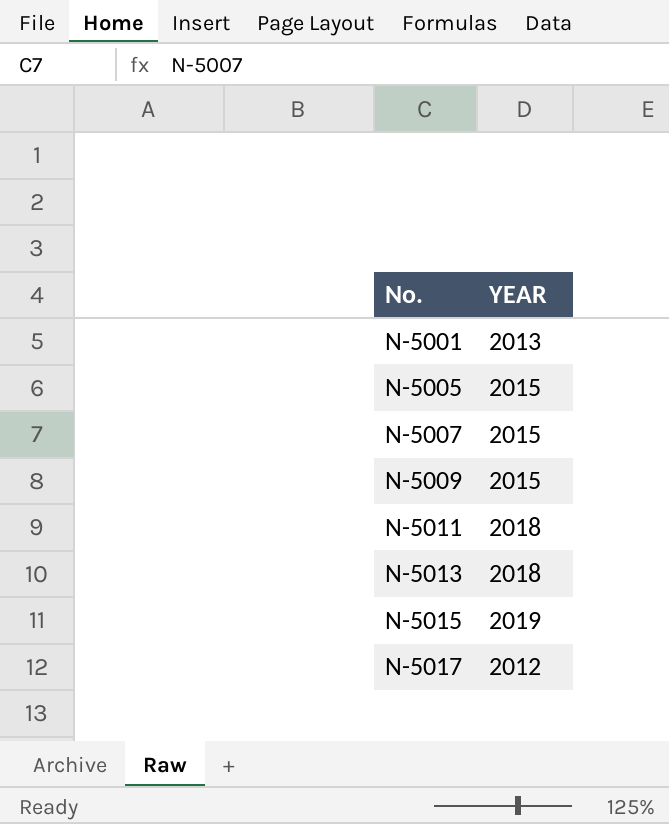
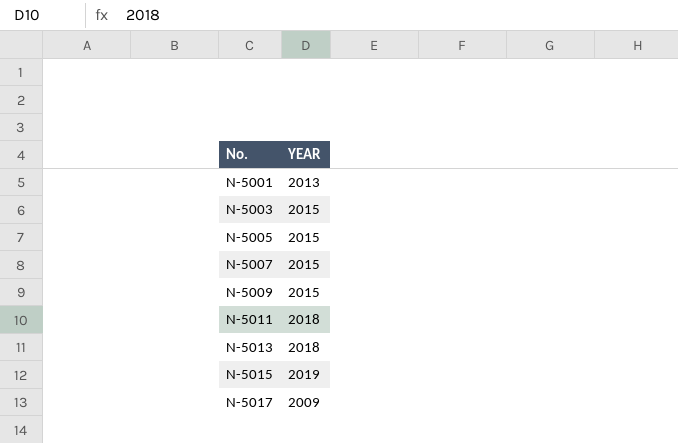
row N-5003: none -> 2015
N-5017 | YEAR: 2012 -> 2009

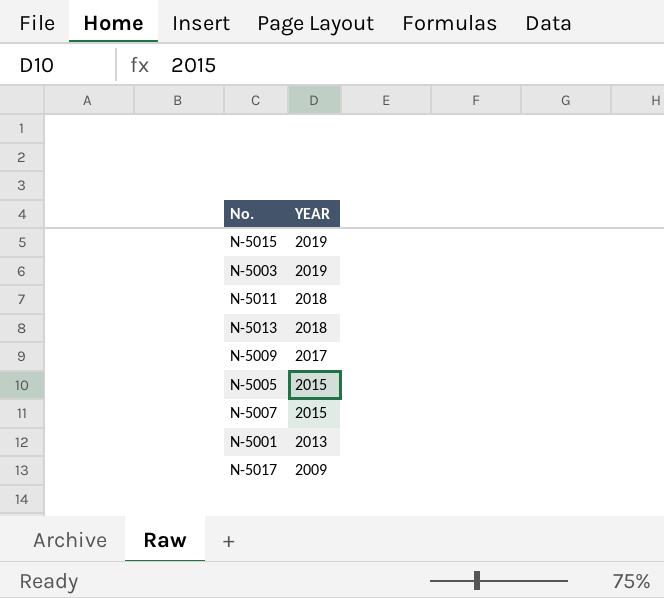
row order: No. ascending -> YEAR descending
N-5003 | YEAR: 2015 -> 2019
N-5009 | YEAR: 2015 -> 2017

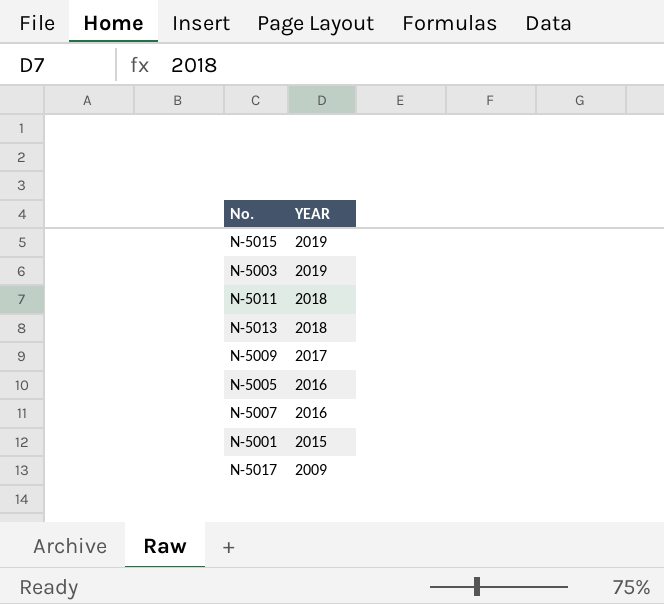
N-5005 | YEAR: 2015 -> 2016
N-5007 | YEAR: 2015 -> 2016
N-5001 | YEAR: 2013 -> 2015

